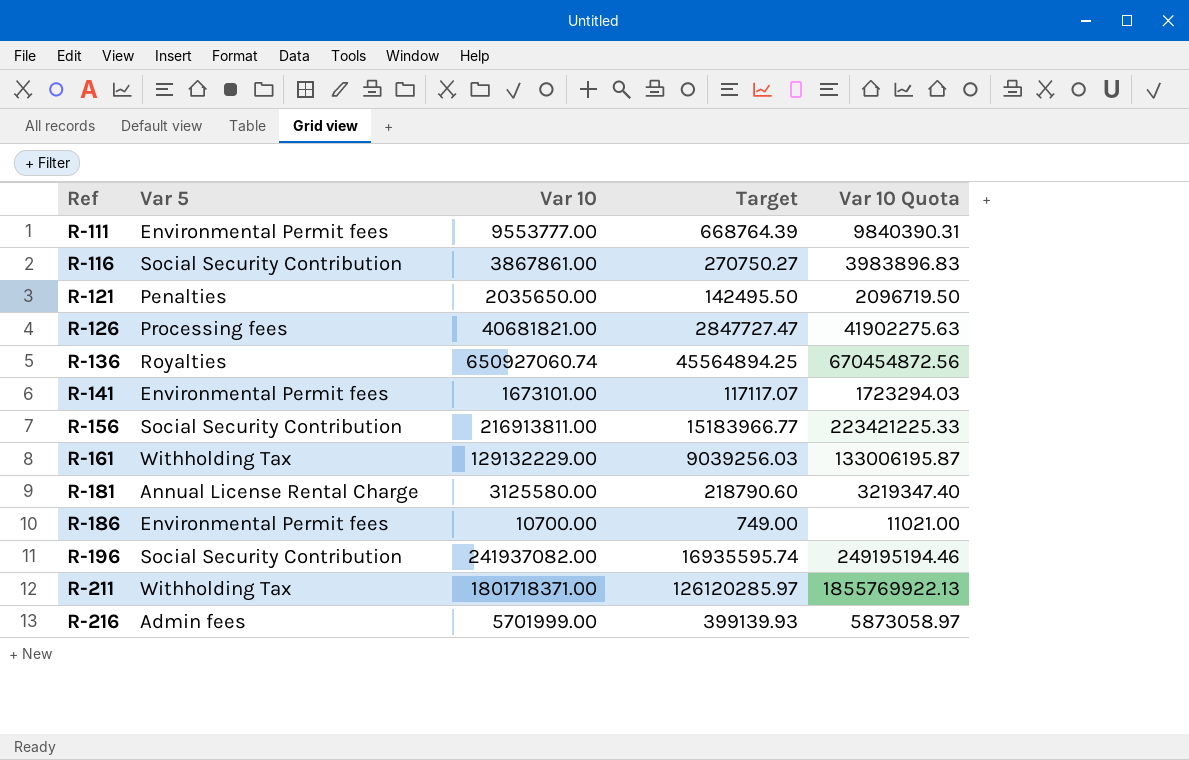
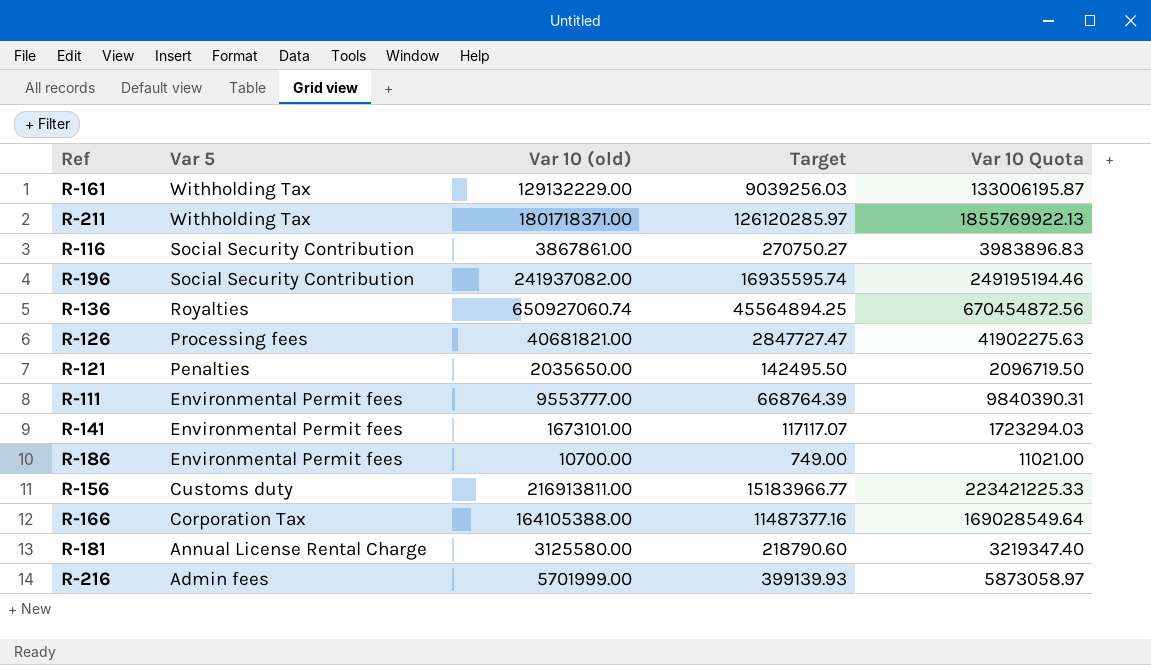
row order: Ref ascending -> Var 5 descending
column name: Var 10 -> Var 10 (old)
R-156 | Var 5: Social Security Contribution -> Customs duty
row R-166: none -> Corporation Tax | 164105388.00 | 11487377.16 | 169028549.64

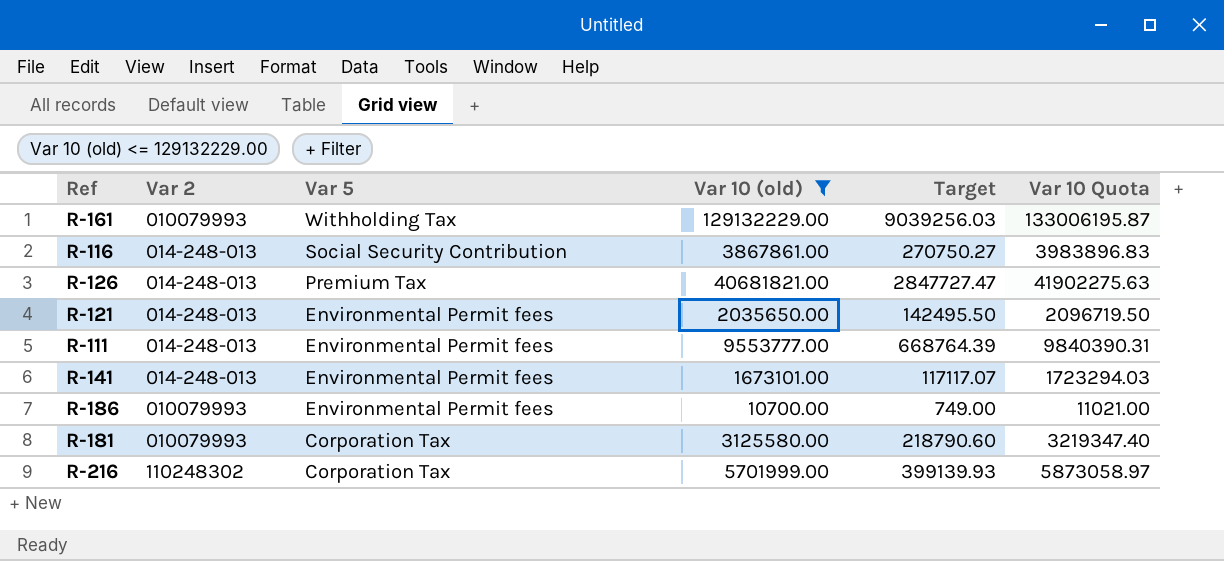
filter: none -> Var 10 (old) <= 129132229.00
column Var 2 | position: none -> 2
R-126 | Var 5: Processing fees -> Premium Tax
R-121 | Var 5: Penalties -> Environmental Permit fees
R-181 | Var 5: Annual License Rental Charge -> Corporation Tax
R-216 | Var 5: Admin fees -> Corporation Tax

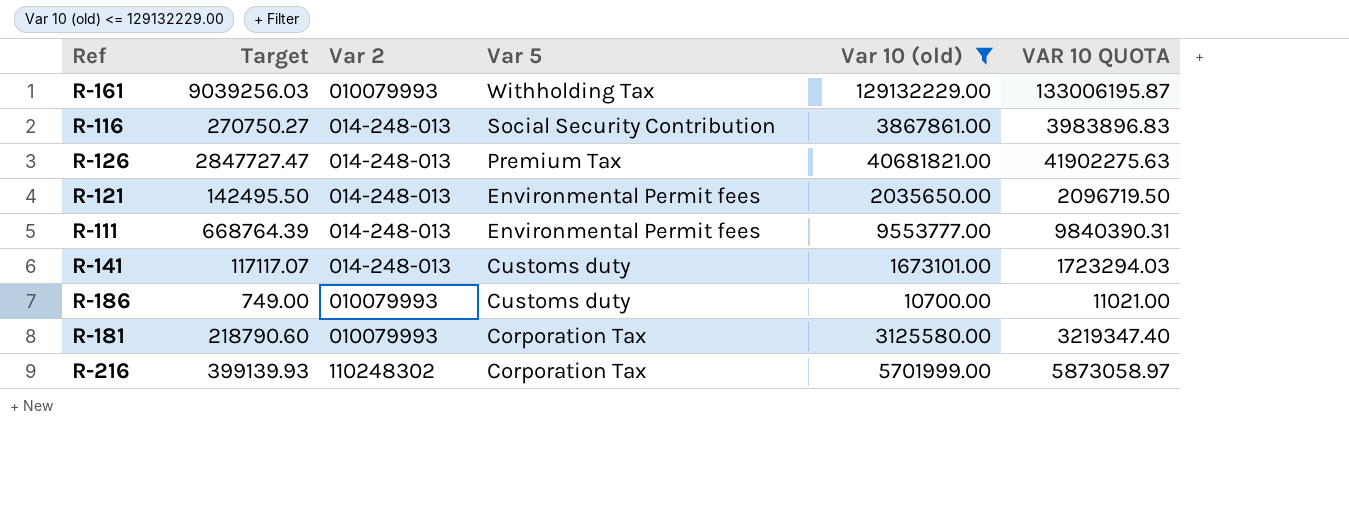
column Target | position: 5 -> 2
column name: Var 10 Quota -> VAR 10 QUOTA
R-141 | Var 5: Environmental Permit fees -> Customs duty
R-186 | Var 5: Environmental Permit fees -> Customs duty

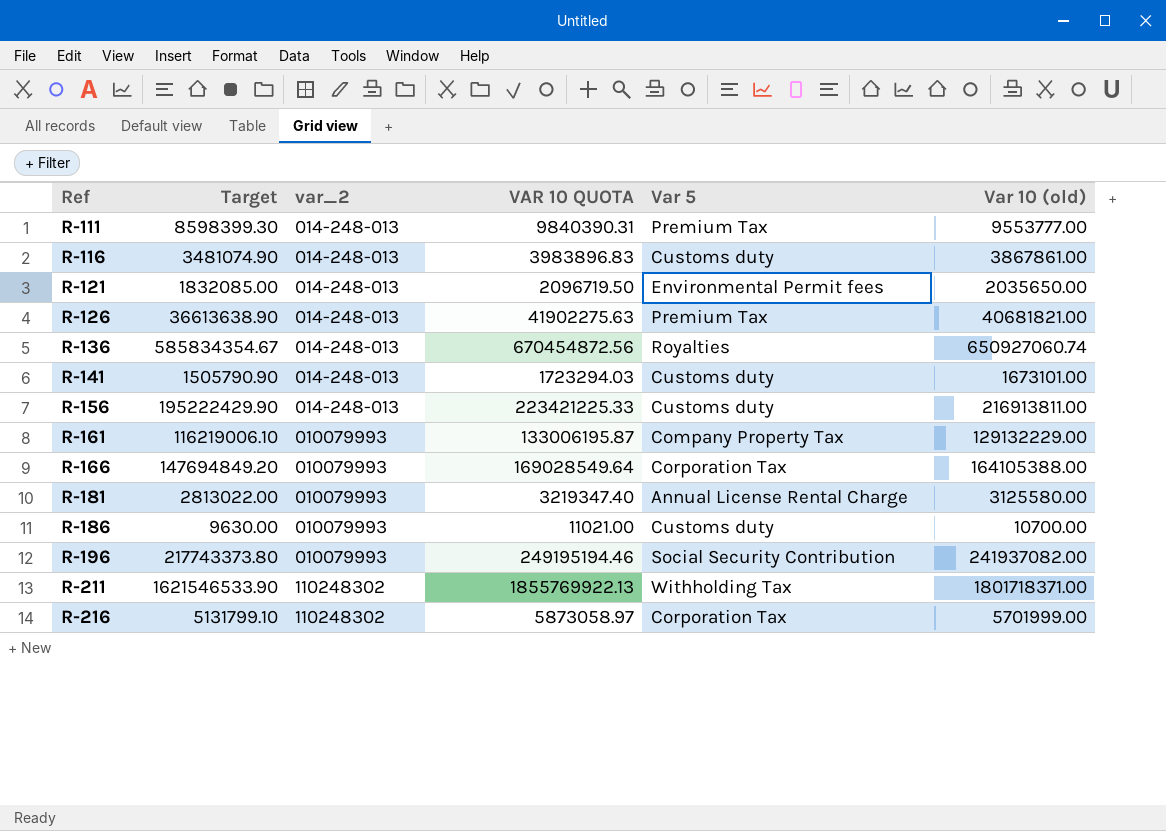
filter: Var 10 (old) <= 129132229.00 -> none
row order: Var 5 descending -> Ref ascending
column Target | formula: [Var 10 (old)] * 0.07 -> [Var 10 (old)] * 0.9
column name: Var 2 -> var_2
column VAR 10 QUOTA | position: 6 -> 4
R-111 | Var 5: Environmental Permit fees -> Premium Tax
R-116 | Var 5: Social Security Contribution -> Customs duty
R-161 | Var 5: Withholding Tax -> Company Property Tax
R-181 | Var 5: Corporation Tax -> Annual License Rental Charge

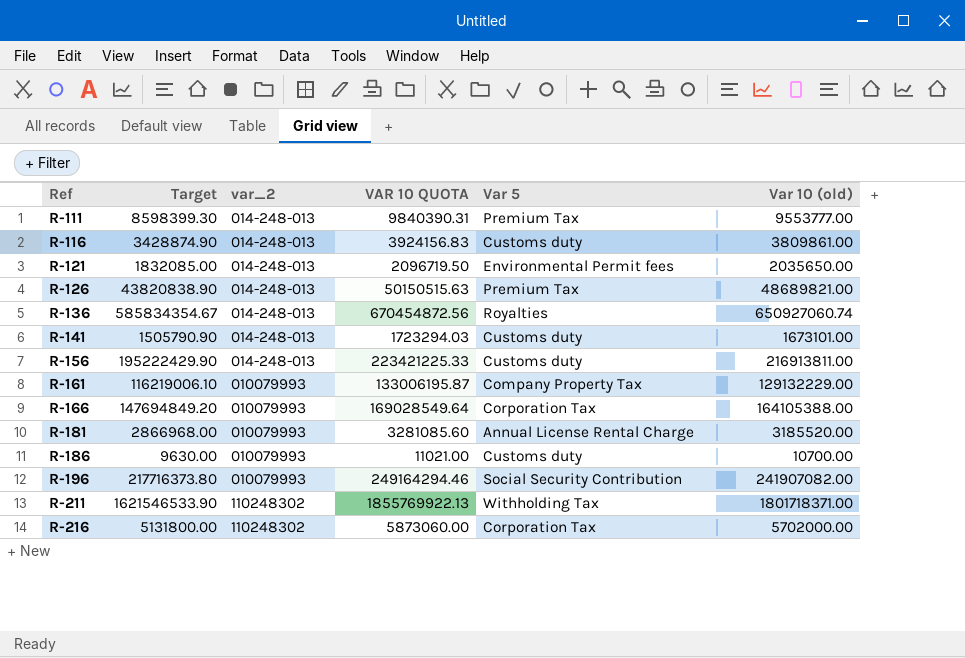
R-116 | Target: 3481074.90 -> 3428874.90
R-116 | VAR 10 QUOTA: 3983896.83 -> 3924156.83
R-116 | Var 10 (old): 3867861.00 -> 3809861.00
R-126 | Target: 36613638.90 -> 43820838.90
R-126 | VAR 10 QUOTA: 41902275.63 -> 50150515.63
R-126 | Var 10 (old): 40681821.00 -> 48689821.00
R-181 | Target: 2813022.00 -> 2866968.00
R-181 | VAR 10 QUOTA: 3219347.40 -> 3281085.60
R-181 | Var 10 (old): 3125580.00 -> 3185520.00
R-196 | Target: 217743373.80 -> 217716373.80
R-196 | VAR 10 QUOTA: 249195194.46 -> 249164294.46
R-196 | Var 10 (old): 241937082.00 -> 241907082.00
R-216 | Target: 5131799.10 -> 5131800.00
R-216 | VAR 10 QUOTA: 5873058.97 -> 5873060.00
R-216 | Var 10 (old): 5701999.00 -> 5702000.00

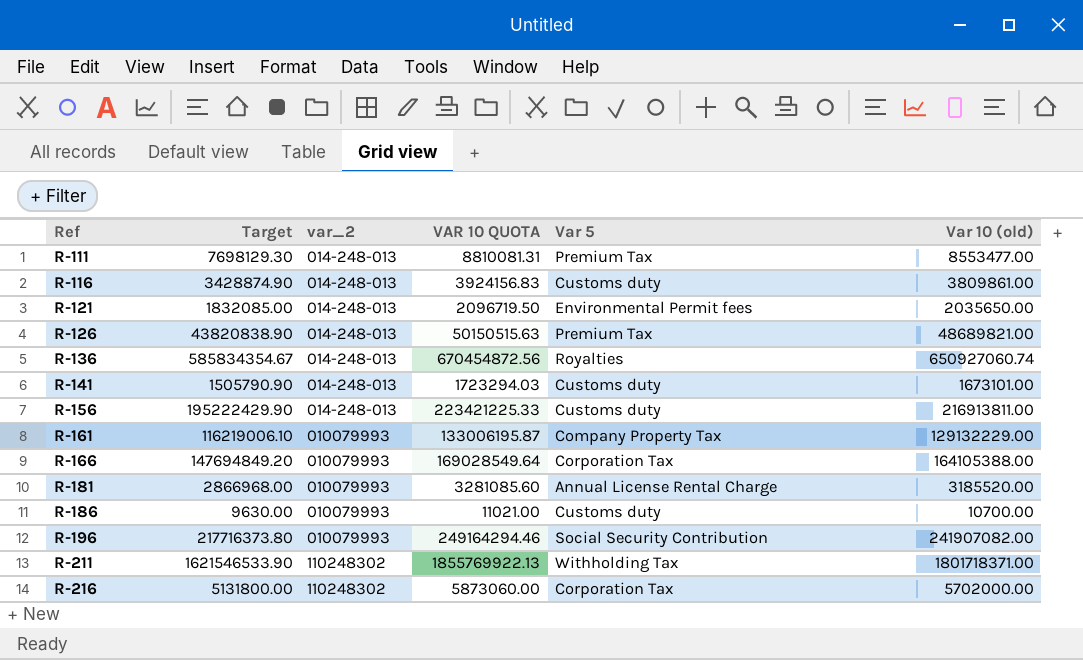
R-111 | Target: 8598399.30 -> 7698129.30
R-111 | VAR 10 QUOTA: 9840390.31 -> 8810081.31
R-111 | Var 10 (old): 9553777.00 -> 8553477.00

